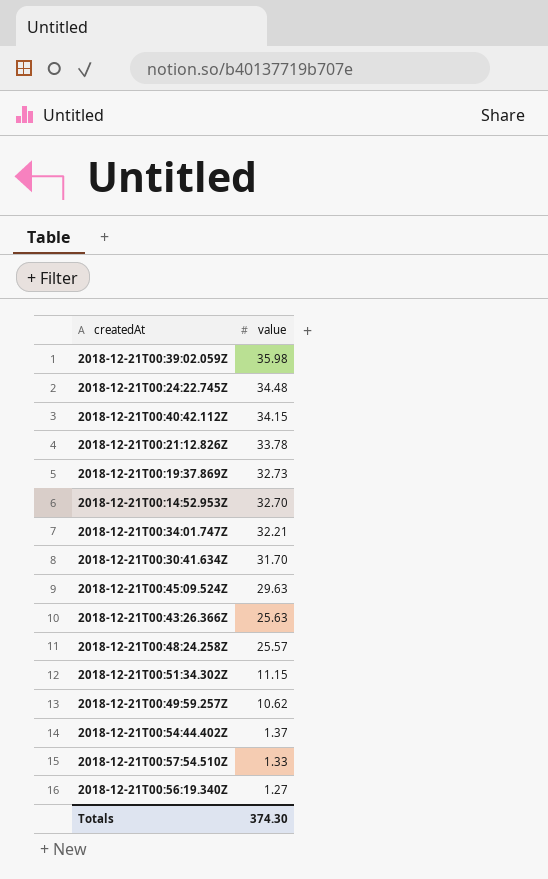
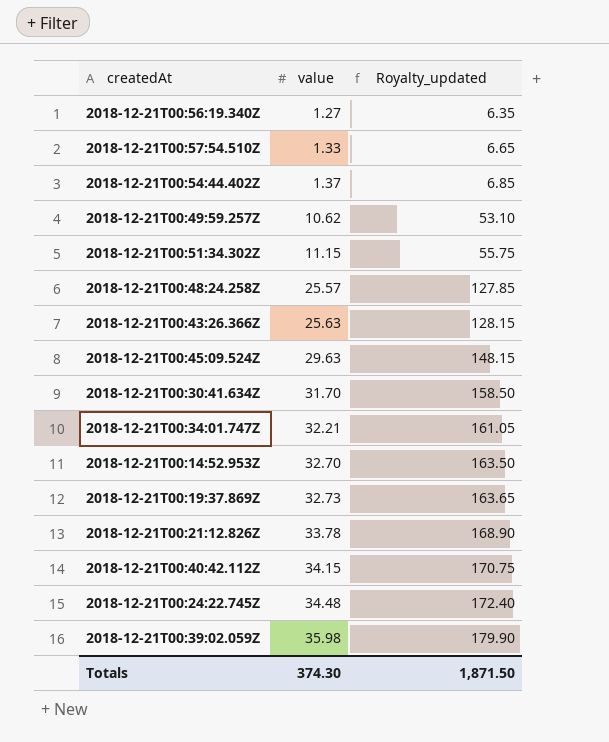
row order: value descending -> value ascending
column Royalty_updated | formula: none -> [value] * 5

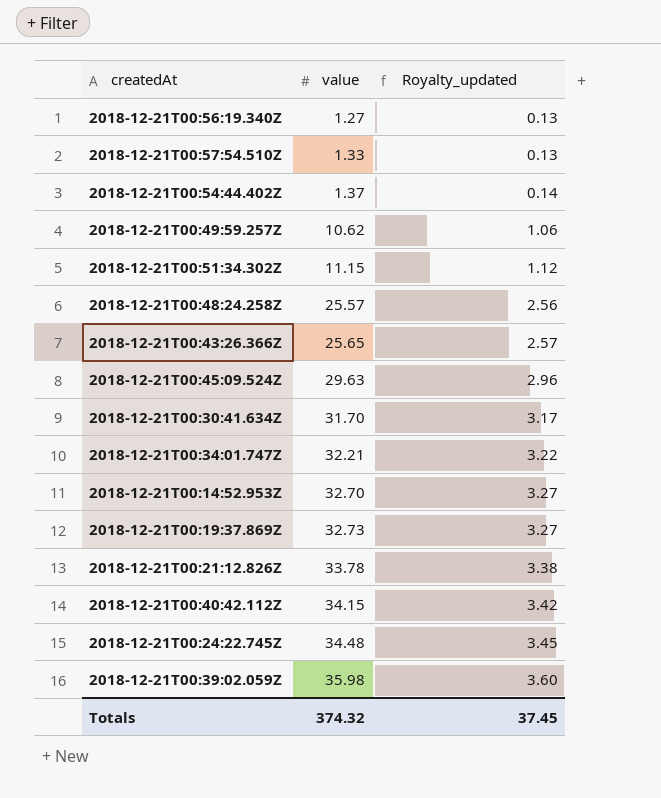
column Royalty_updated | formula: [value] * 5 -> [value] * 0.1
2018-12-21T00:43:26.366Z | value: 25.63 -> 25.65
Totals | value: 374.30 -> 374.32
Totals | Royalty_updated: 1,871.50 -> 37.45

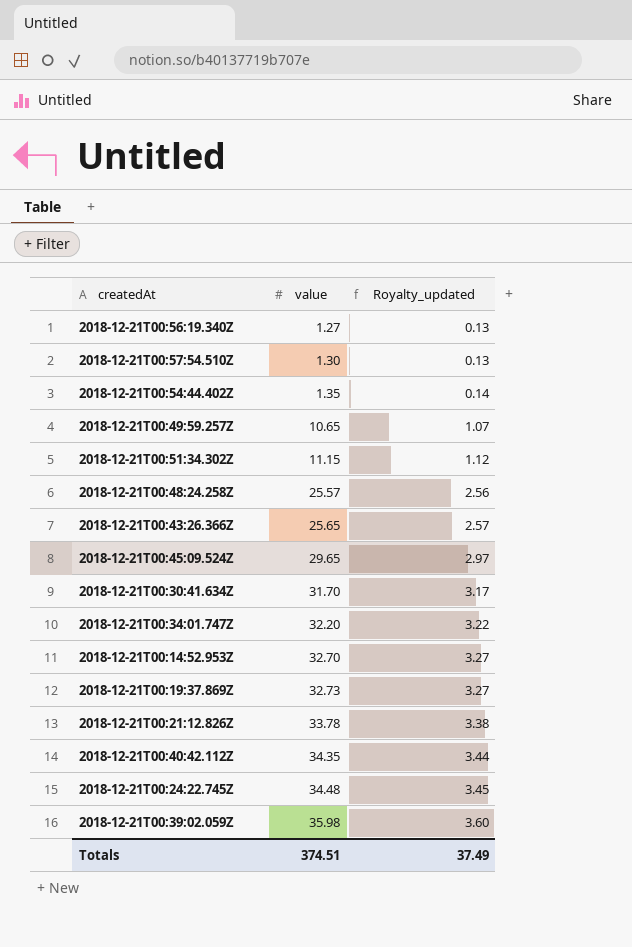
2018-12-21T00:57:54.510Z | value: 1.33 -> 1.30
2018-12-21T00:54:44.402Z | value: 1.37 -> 1.35
2018-12-21T00:49:59.257Z | value: 10.62 -> 10.65
2018-12-21T00:49:59.257Z | Royalty_updated: 1.06 -> 1.07
2018-12-21T00:45:09.524Z | value: 29.63 -> 29.65
2018-12-21T00:45:09.524Z | Royalty_updated: 2.96 -> 2.97
2018-12-21T00:34:01.747Z | value: 32.21 -> 32.20
2018-12-21T00:40:42.112Z | value: 34.15 -> 34.35
2018-12-21T00:40:42.112Z | Royalty_updated: 3.42 -> 3.44
Totals | value: 374.32 -> 374.51
Totals | Royalty_updated: 37.45 -> 37.49

